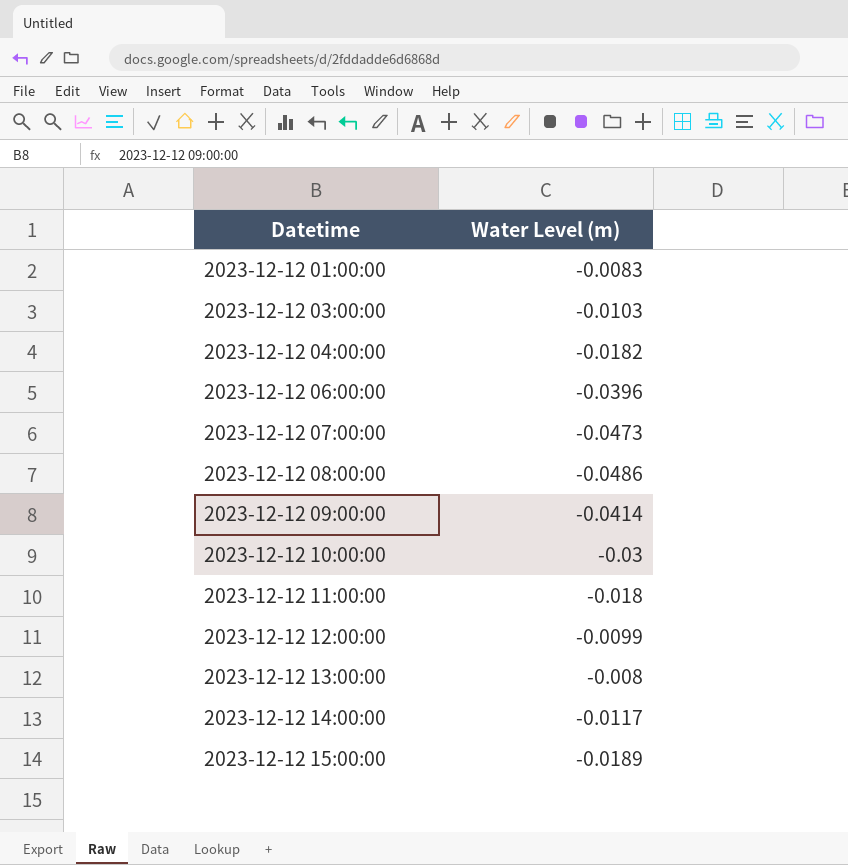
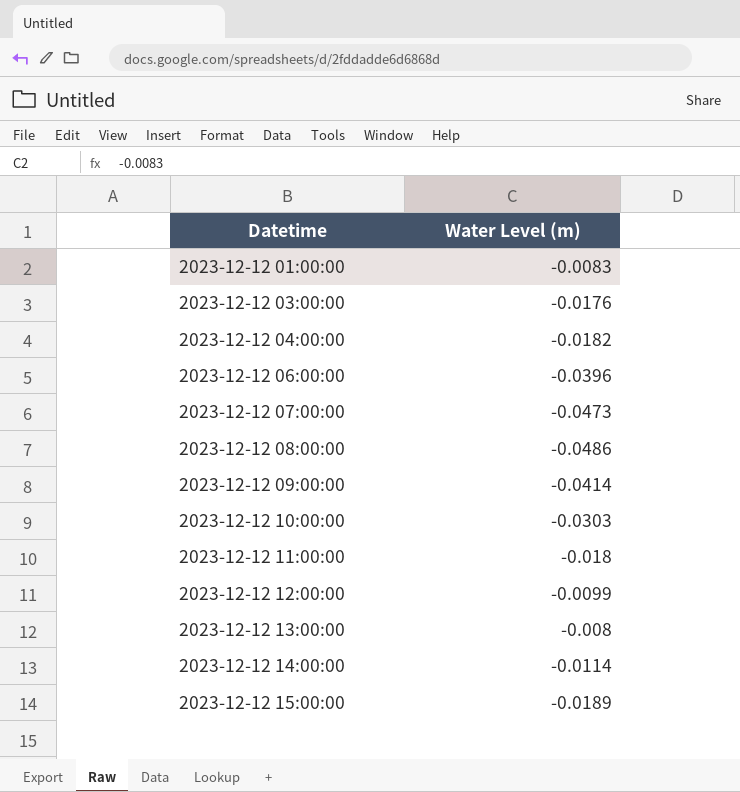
2023-12-12 03:00:00 | Water Level (m): -0.0103 -> -0.0176
2023-12-12 10:00:00 | Water Level (m): -0.03 -> -0.0303
2023-12-12 14:00:00 | Water Level (m): -0.0117 -> -0.0114

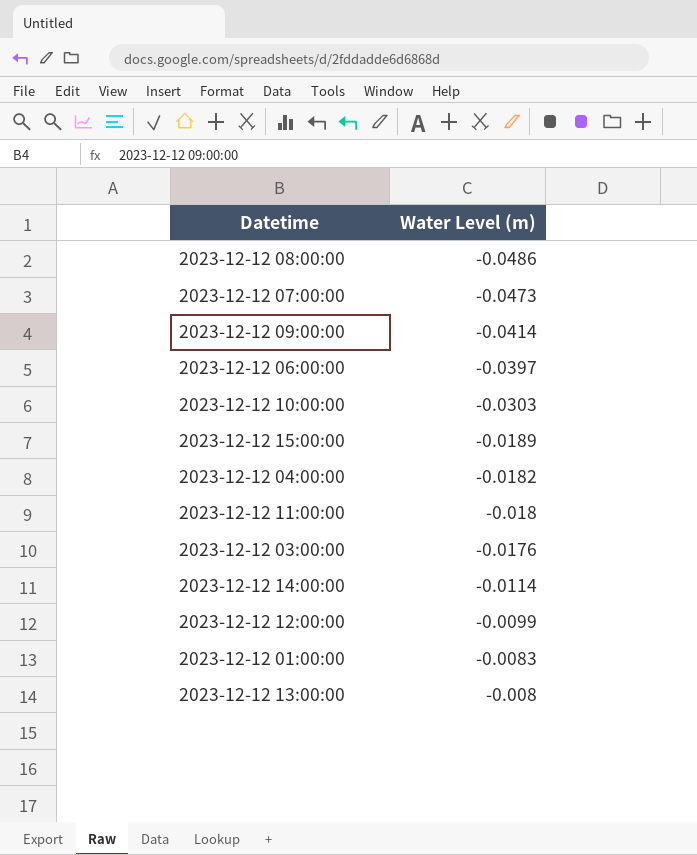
row order: Datetime ascending -> Water Level (m) ascending
2023-12-12 06:00:00 | Water Level (m): -0.0396 -> -0.0397

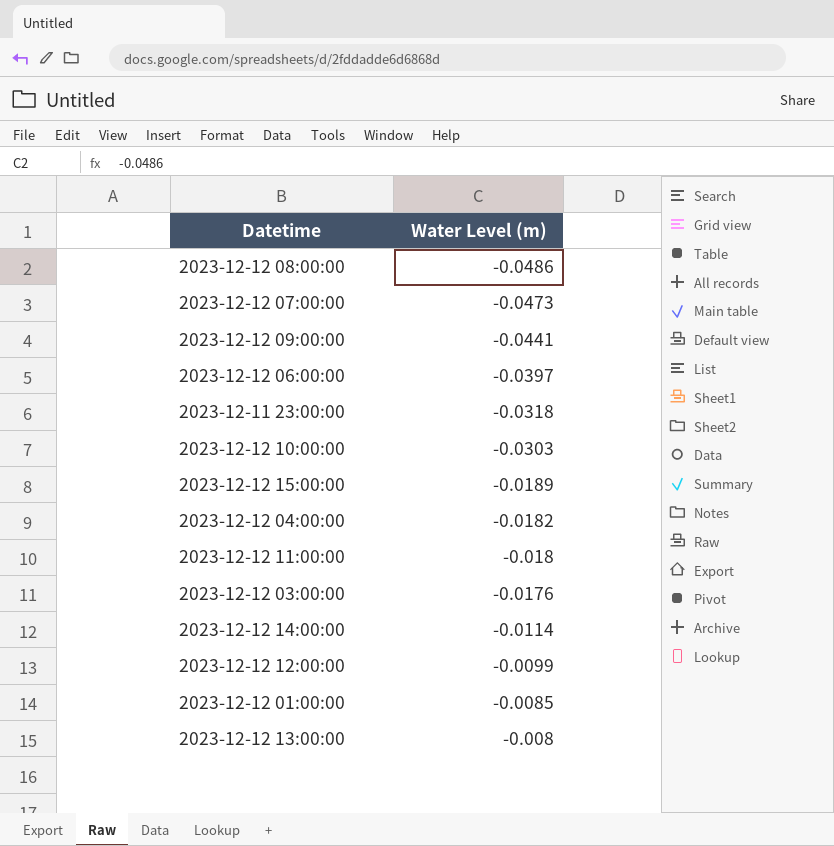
2023-12-12 09:00:00 | Water Level (m): -0.0414 -> -0.0441
row 2023-12-11 23:00:00: none -> -0.0318
2023-12-12 01:00:00 | Water Level (m): -0.0083 -> -0.0085

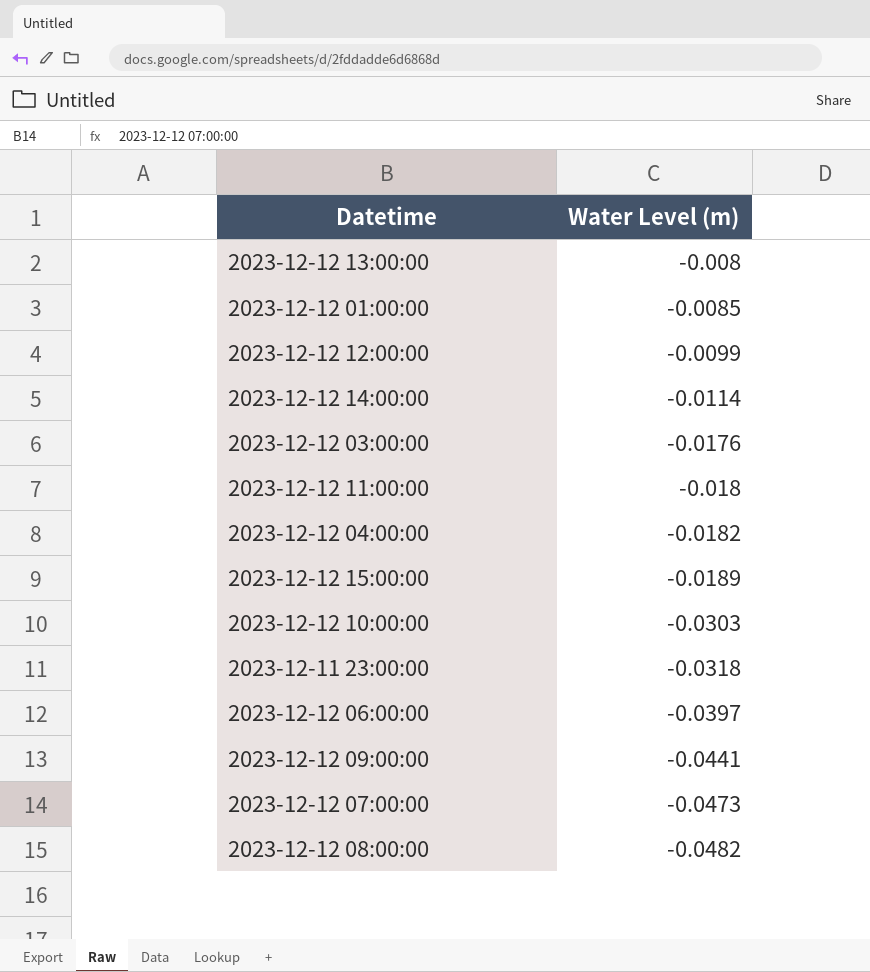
row order: Water Level (m) ascending -> Water Level (m) descending
2023-12-12 08:00:00 | Water Level (m): -0.0486 -> -0.0482

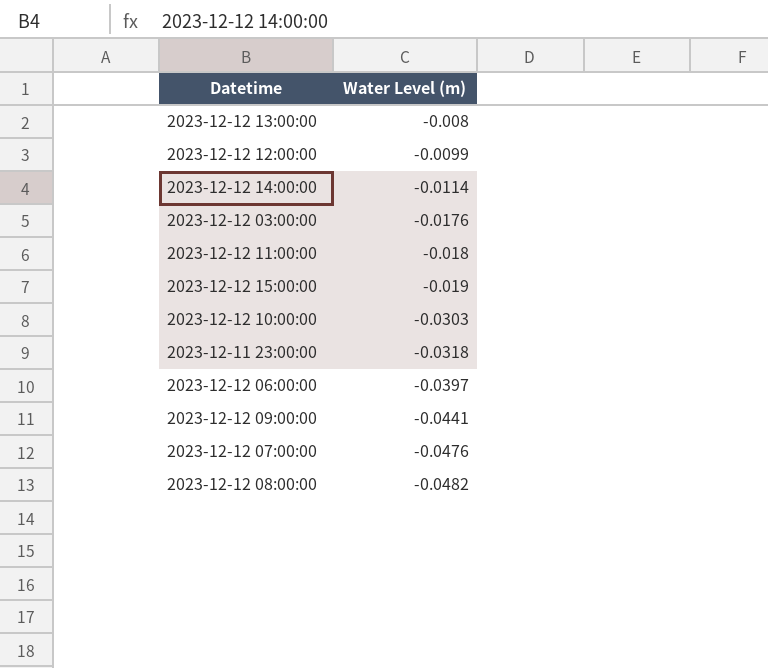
row 2023-12-12 01:00:00: -0.0085 -> none
row 2023-12-12 04:00:00: -0.0182 -> none
2023-12-12 15:00:00 | Water Level (m): -0.0189 -> -0.019
2023-12-12 07:00:00 | Water Level (m): -0.0473 -> -0.0476

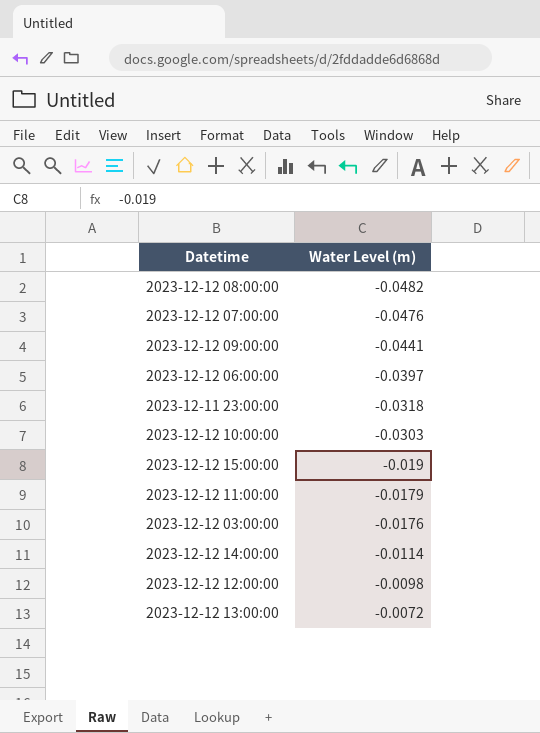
row order: Water Level (m) descending -> Water Level (m) ascending
2023-12-12 11:00:00 | Water Level (m): -0.018 -> -0.0179
2023-12-12 12:00:00 | Water Level (m): -0.0099 -> -0.0098
2023-12-12 13:00:00 | Water Level (m): -0.008 -> -0.0072

